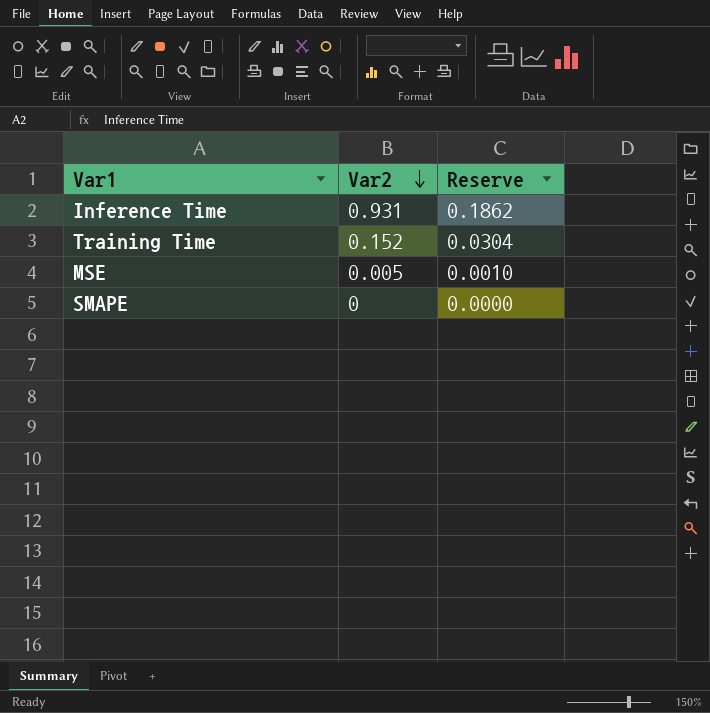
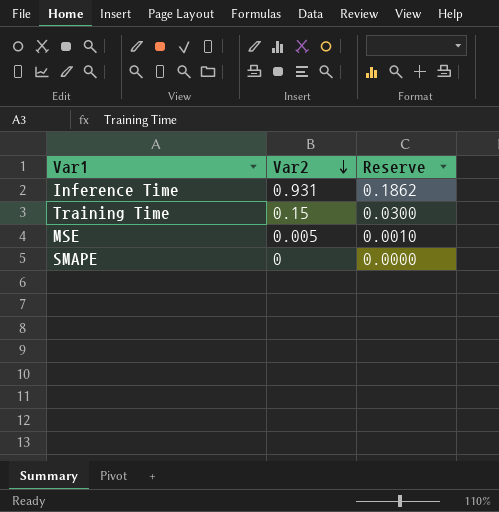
Training Time | Var2: 0.152 -> 0.15
Training Time | Reserve: 0.0304 -> 0.0300

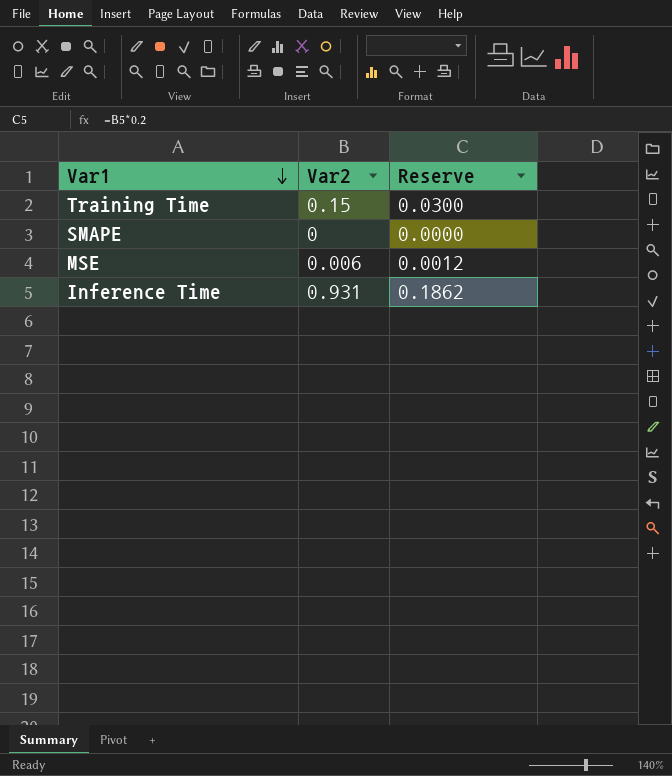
row order: Var2 descending -> Var1 descending
MSE | Var2: 0.005 -> 0.006
MSE | Reserve: 0.0010 -> 0.0012

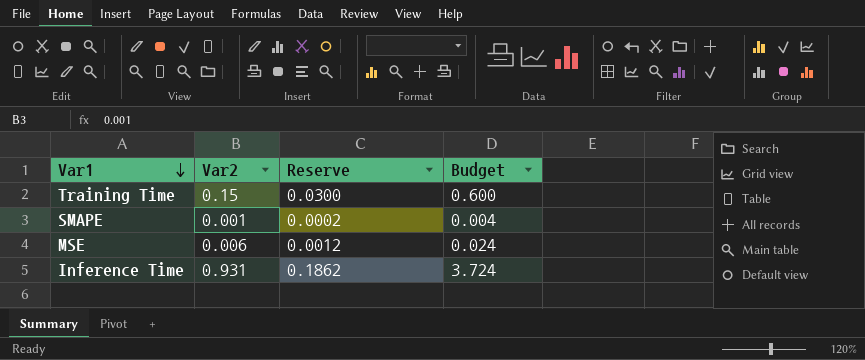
column Budget | formula: none -> [Var2] * 4
SMAPE | Var2: 0 -> 0.001
SMAPE | Reserve: 0.0000 -> 0.0002

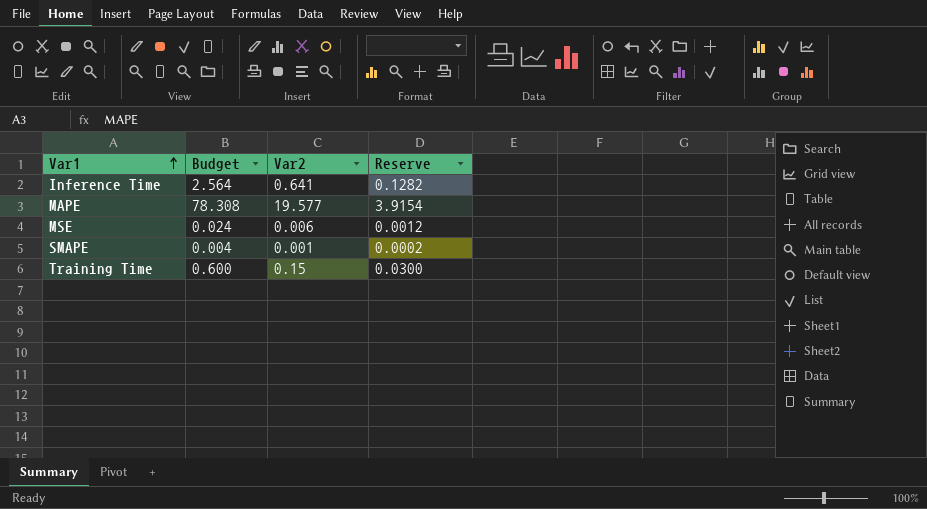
row order: Var1 descending -> Var1 ascending
column Budget | position: 4 -> 2
Inference Time | Budget: 3.724 -> 2.564
Inference Time | Var2: 0.931 -> 0.641
Inference Time | Reserve: 0.1862 -> 0.1282
row MAPE: none -> 78.308 | 19.577 | 3.9154

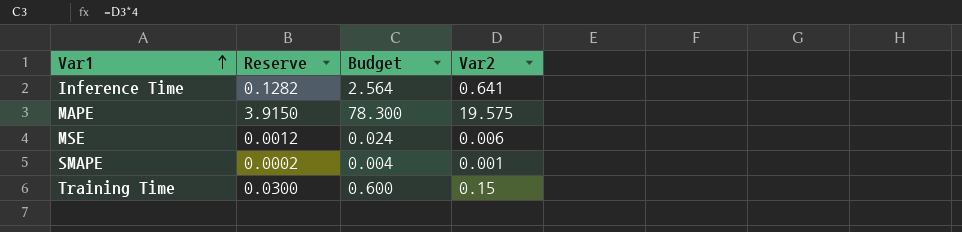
column Reserve | position: 4 -> 2
MAPE | Reserve: 3.9154 -> 3.9150
MAPE | Budget: 78.308 -> 78.300
MAPE | Var2: 19.577 -> 19.575

